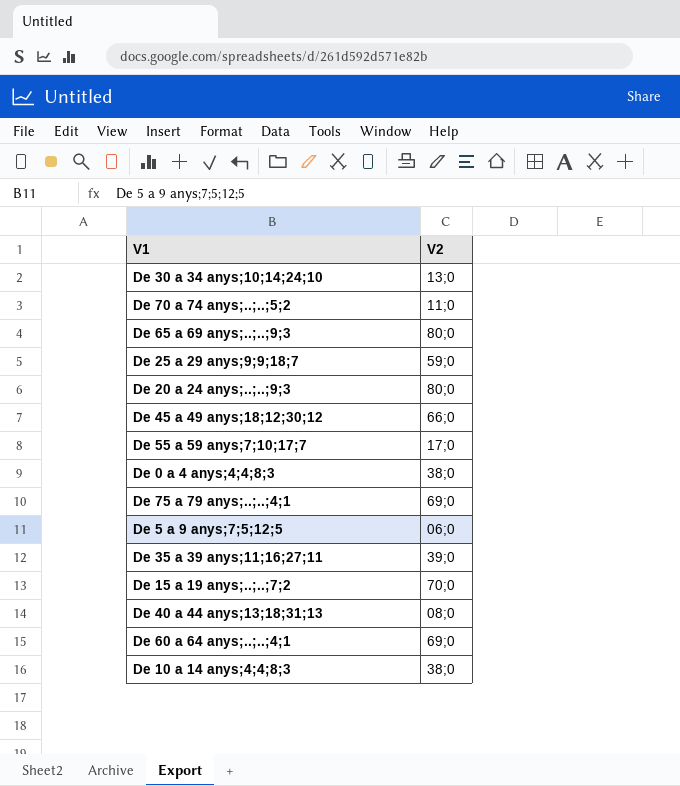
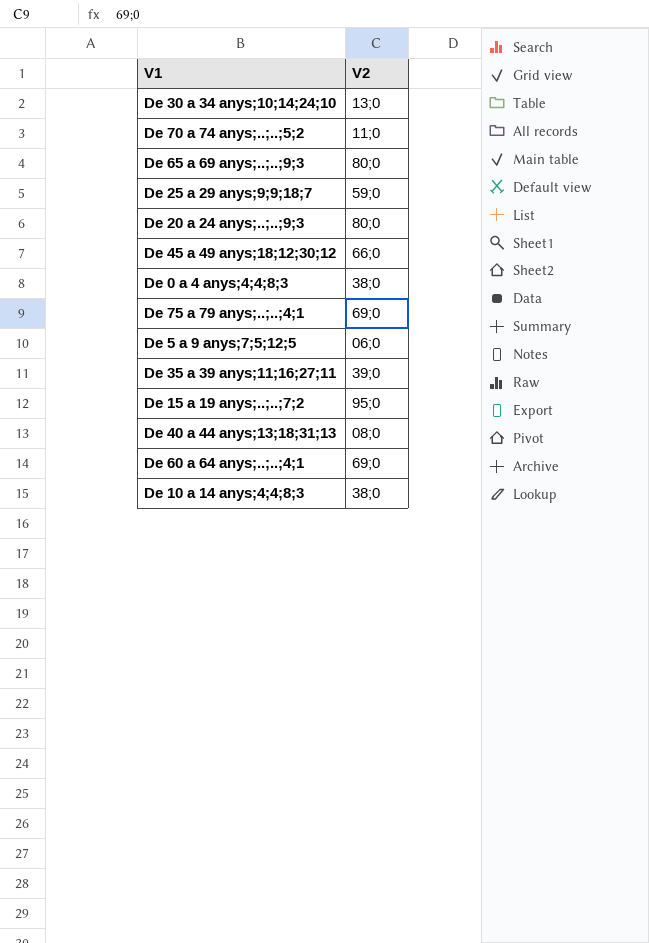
row De 55 a 59 anys;7;10;17;7: 17;0 -> none
De 15 a 19 anys;..;..;7;2 | V2: 70;0 -> 95;0

